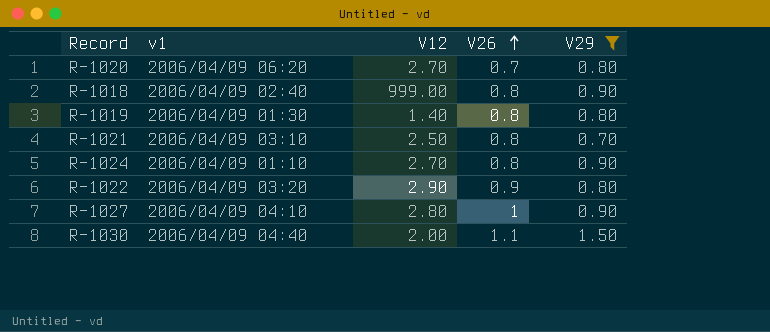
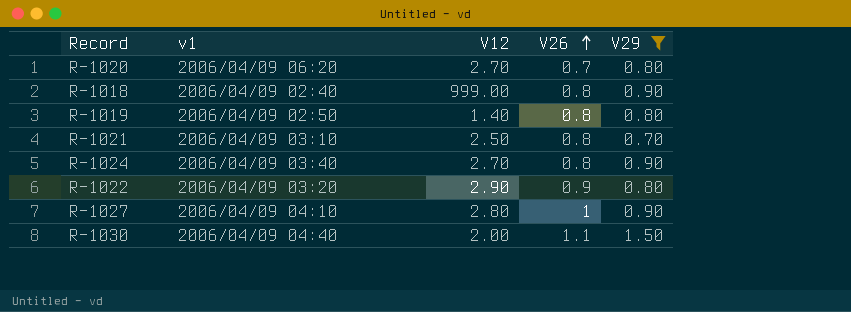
R-1019 | v1: 2006/04/09 01:30 -> 2006/04/09 02:50
R-1024 | v1: 2006/04/09 01:10 -> 2006/04/09 03:40

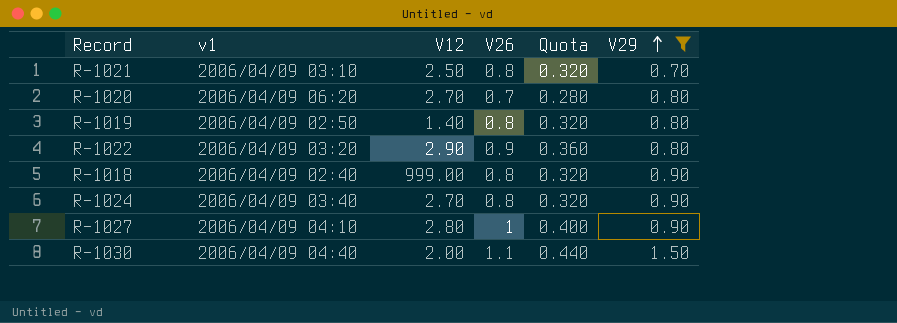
row order: V26 ascending -> V29 ascending
column Quota | formula: none -> [V26] * 0.4

